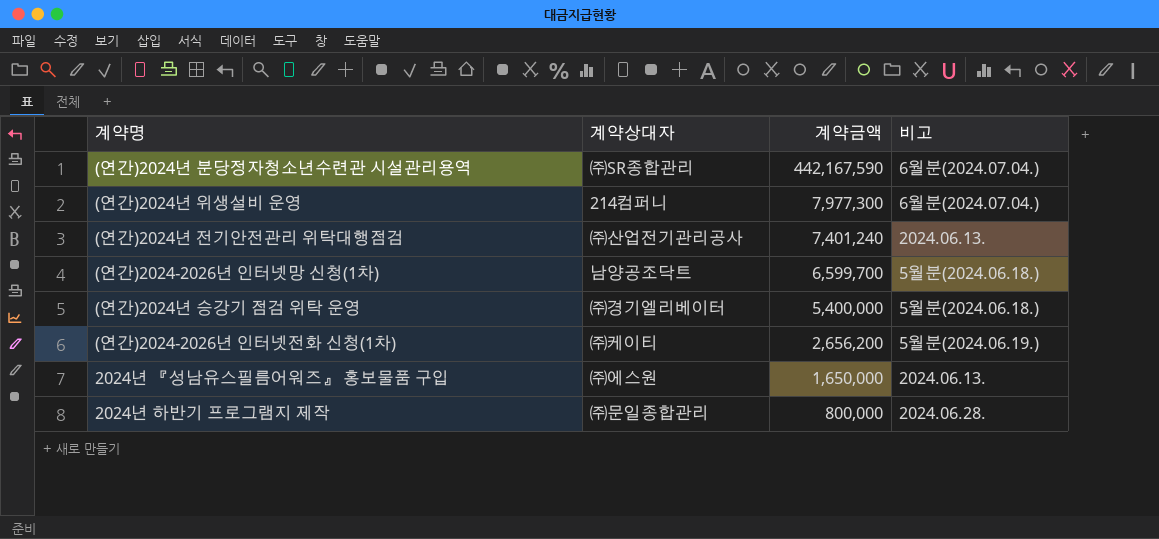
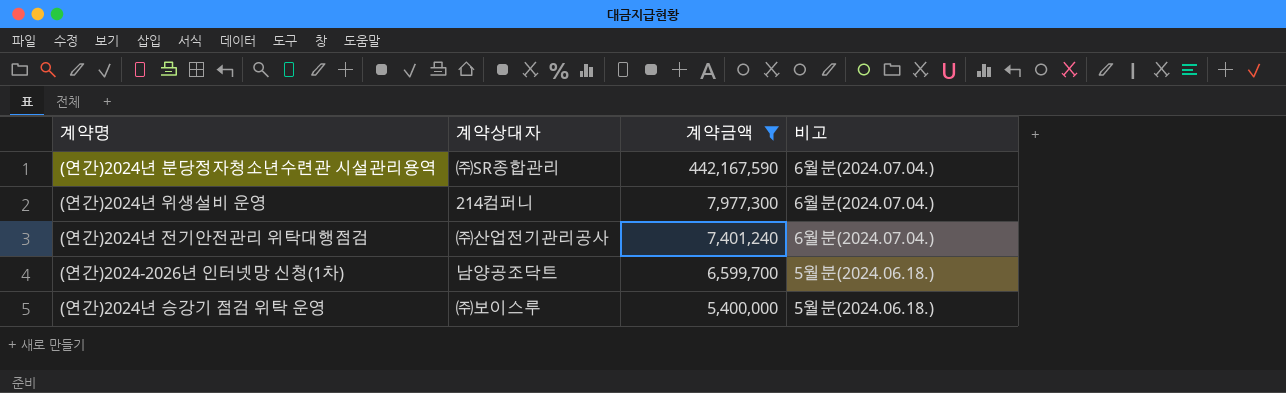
filter: none -> 계약금액 >= 5,400,000
(연간)2024년 전기안전관리 위탁대행점검 | 비고: 2024.06.13. -> 6월분(2024.07.04.)
(연간)2024년 승강기 점검 위탁 운영 | 계약상대자: ㈜경기엘리베이터 -> ㈜보이스루

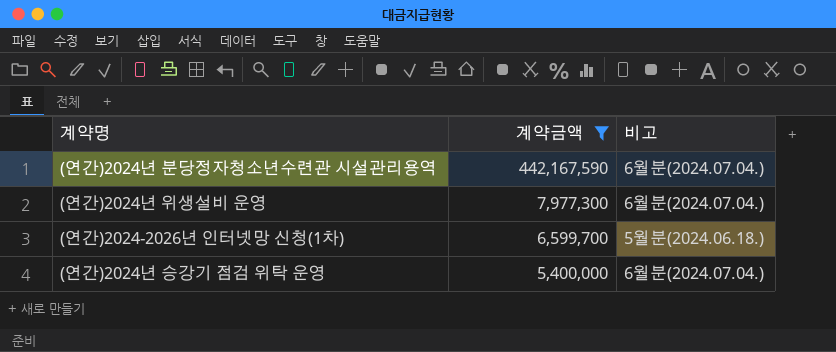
column 계약상대자 | position: 2 -> none
row (연간)2024년 전기안전관리 위탁대행점검: ㈜산업전기관리공사 | 7,401,240 | 6월분(2024.07.04.) -> none
(연간)2024년 승강기 점검 위탁 운영 | 비고: 5월분(2024.06.18.) -> 6월분(2024.07.04.)

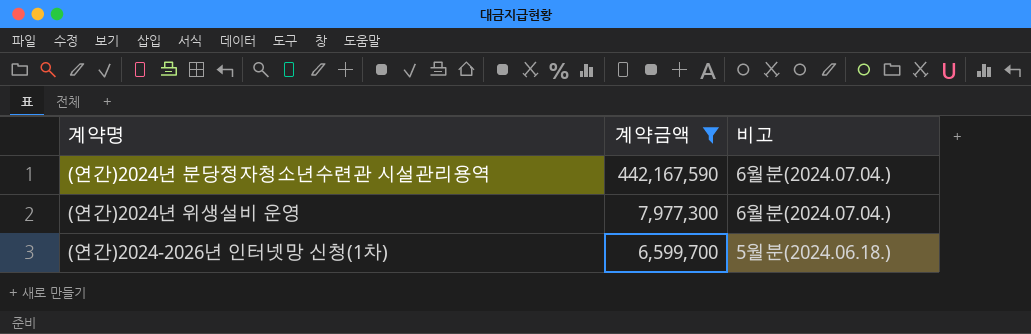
row (연간)2024년 승강기 점검 위탁 운영: 5,400,000 | 6월분(2024.07.04.) -> none

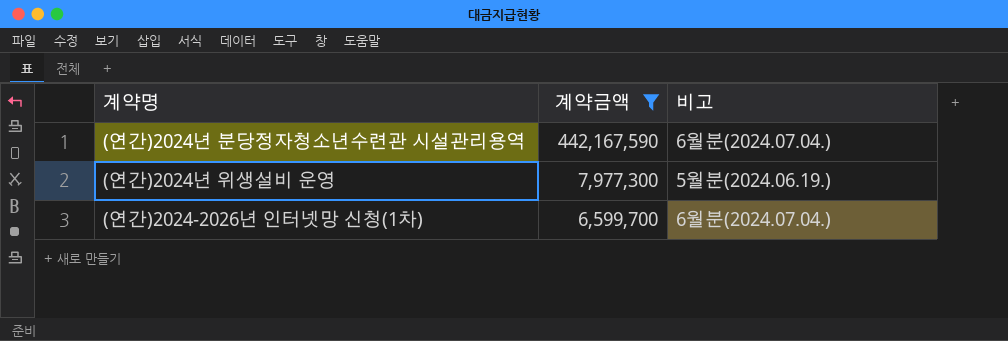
(연간)2024년 위생설비 운영 | 비고: 6월분(2024.07.04.) -> 5월분(2024.06.19.)
(연간)2024-2026년 인터넷망 신청(1차) | 비고: 5월분(2024.06.18.) -> 6월분(2024.07.04.)

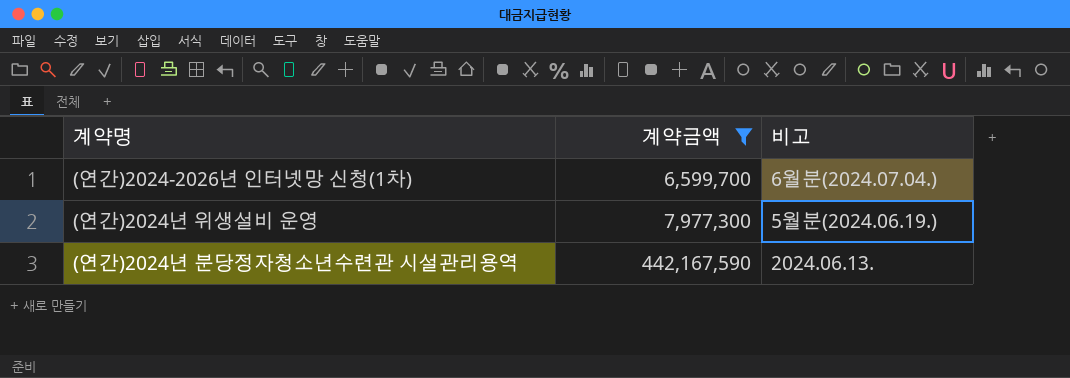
row order: 계약금액 descending -> 계약금액 ascending
(연간)2024년 분당정자청소년수련관 시설관리용역 | 비고: 6월분(2024.07.04.) -> 2024.06.13.

